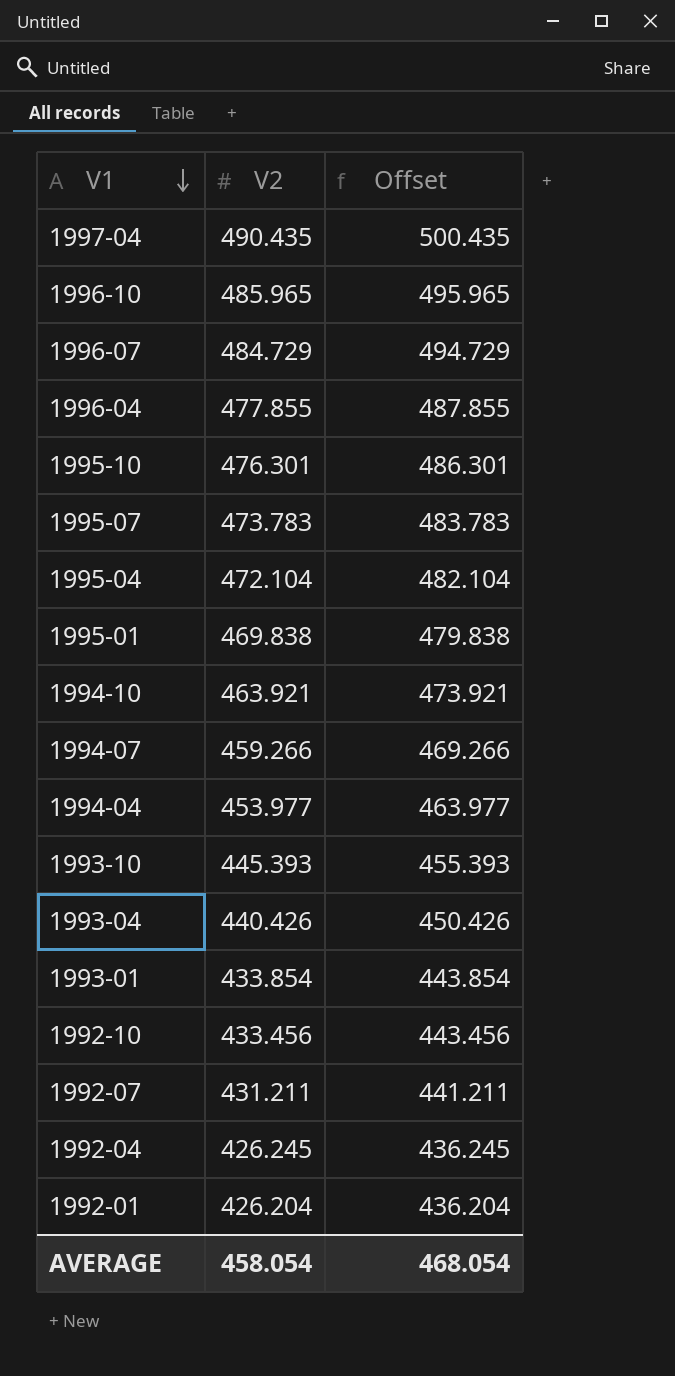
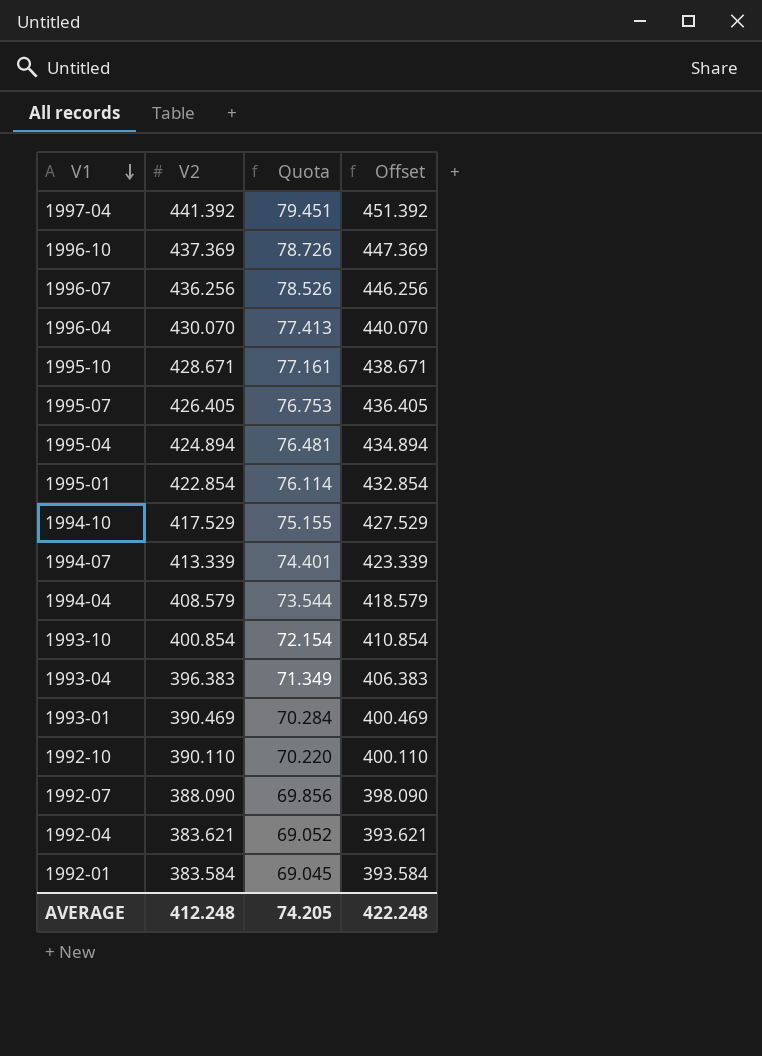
column Quota | formula: none -> [V2] * 0.18
1997-04 | V2: 490.435 -> 441.392
1997-04 | Offset: 500.435 -> 451.392
1996-10 | V2: 485.965 -> 437.369
1996-10 | Offset: 495.965 -> 447.369
1996-07 | V2: 484.729 -> 436.256
1996-07 | Offset: 494.729 -> 446.256
1996-04 | V2: 477.855 -> 430.070
1996-04 | Offset: 487.855 -> 440.070
1995-10 | V2: 476.301 -> 428.671
1995-10 | Offset: 486.301 -> 438.671
1995-07 | V2: 473.783 -> 426.405
1995-07 | Offset: 483.783 -> 436.405
1995-04 | V2: 472.104 -> 424.894
1995-04 | Offset: 482.104 -> 434.894
1995-01 | V2: 469.838 -> 422.854
1995-01 | Offset: 479.838 -> 432.854
1994-10 | V2: 463.921 -> 417.529
1994-10 | Offset: 473.921 -> 427.529
1994-07 | V2: 459.266 -> 413.339
1994-07 | Offset: 469.266 -> 423.339
1994-04 | V2: 453.977 -> 408.579
1994-04 | Offset: 463.977 -> 418.579
1993-10 | V2: 445.393 -> 400.854
1993-10 | Offset: 455.393 -> 410.854
1993-04 | V2: 440.426 -> 396.383
1993-04 | Offset: 450.426 -> 406.383
1993-01 | V2: 433.854 -> 390.469
1993-01 | Offset: 443.854 -> 400.469
1992-10 | V2: 433.456 -> 390.110
1992-10 | Offset: 443.456 -> 400.110
1992-07 | V2: 431.211 -> 388.090
1992-07 | Offset: 441.211 -> 398.090
1992-04 | V2: 426.245 -> 383.621
1992-04 | Offset: 436.245 -> 393.621
1992-01 | V2: 426.204 -> 383.584
1992-01 | Offset: 436.204 -> 393.584
AVERAGE | V2: 458.054 -> 412.248
AVERAGE | Offset: 468.054 -> 422.248

